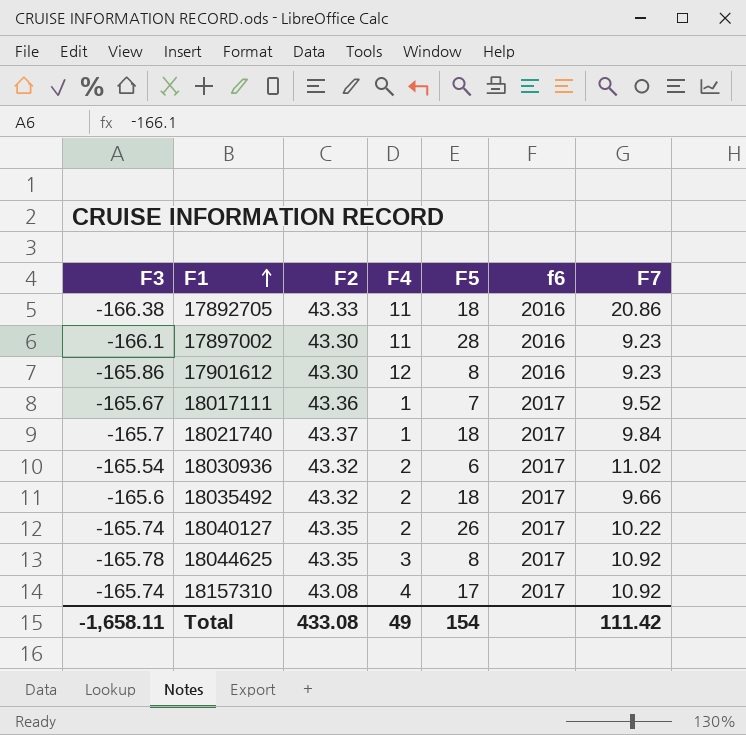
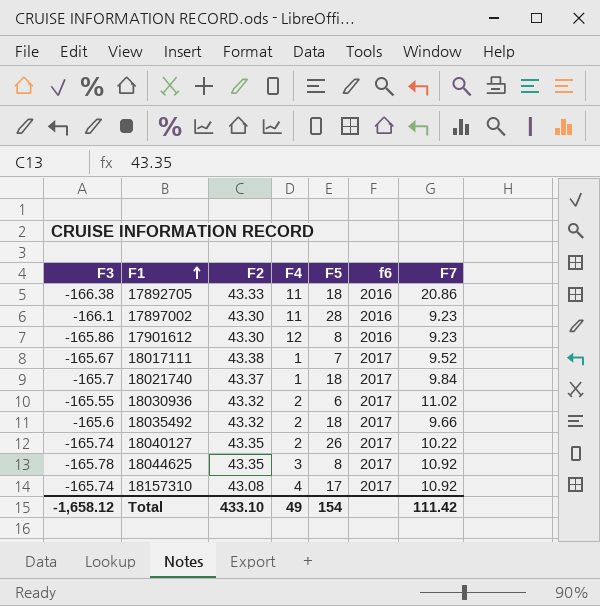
18017111 | F2: 43.36 -> 43.38
18030936 | F3: -165.54 -> -165.55
Total | F3: -1,658.11 -> -1,658.12
Total | F2: 433.08 -> 433.10

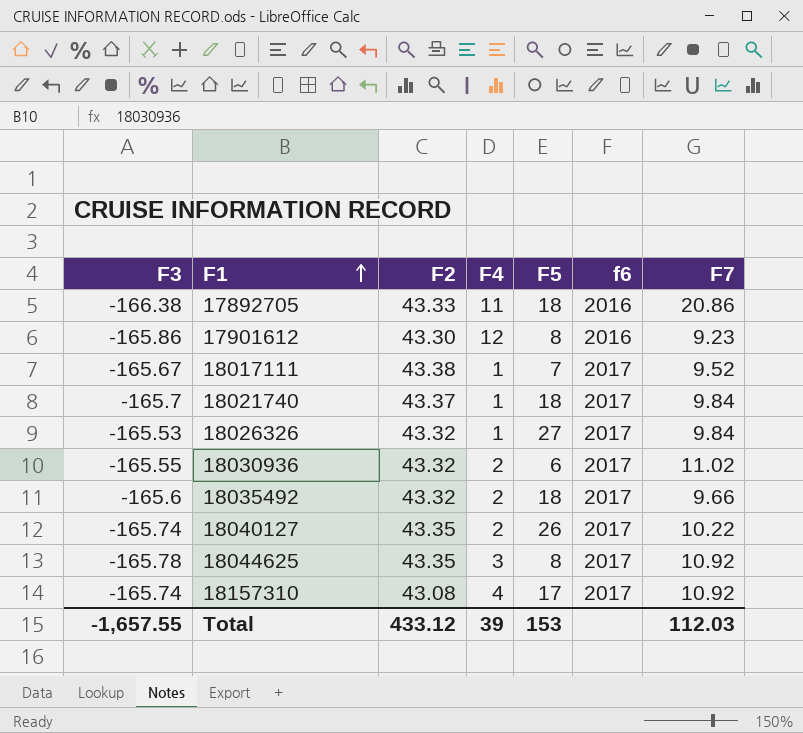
row 17897002: -166.1 | 43.30 | 11 | 28 | 2016 | 9.23 -> none
row 18026326: none -> -165.53 | 43.32 | 1 | 27 | 2017 | 9.84
Total | F3: -1,658.12 -> -1,657.55
Total | F2: 433.10 -> 433.12
Total | F4: 49 -> 39
Total | F5: 154 -> 153
Total | F7: 111.42 -> 112.03

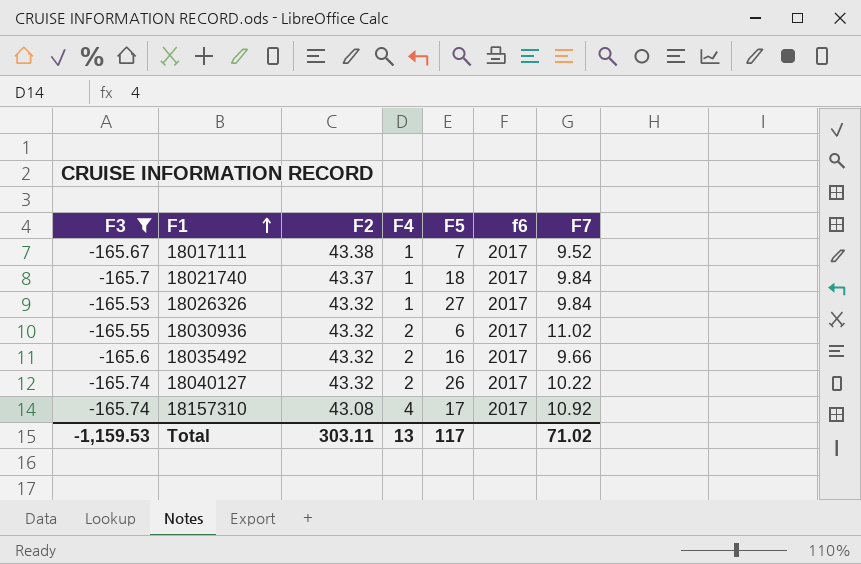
filter: none -> F3 >= -165.74
18035492 | F5: 18 -> 16
18040127 | F2: 43.35 -> 43.32
Total | F3: -1,657.55 -> -1,159.53
Total | F2: 433.12 -> 303.11
Total | F4: 39 -> 13
Total | F5: 153 -> 117
Total | F7: 112.03 -> 71.02

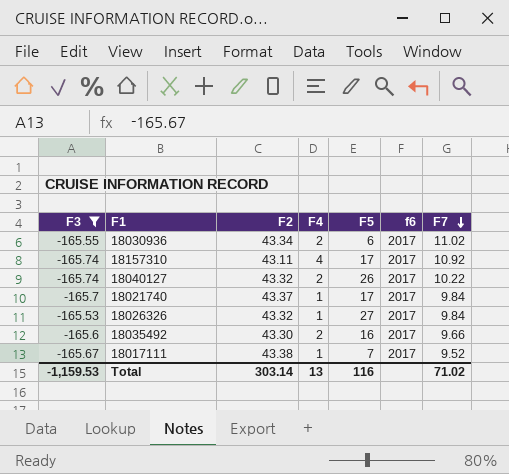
row order: F1 ascending -> F7 descending
18030936 | F2: 43.32 -> 43.34
18157310 | F2: 43.08 -> 43.11
18021740 | F5: 18 -> 17
18035492 | F2: 43.32 -> 43.30
Total | F2: 303.11 -> 303.14
Total | F5: 117 -> 116

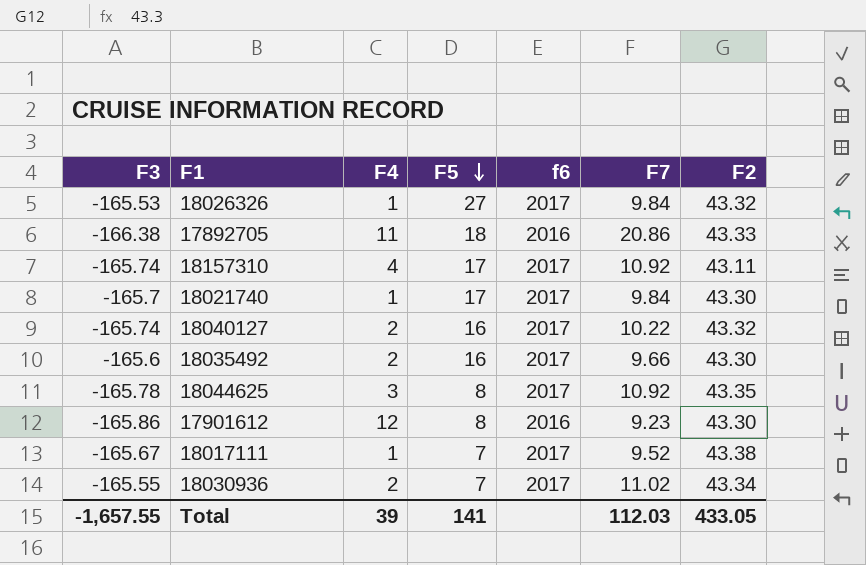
filter: F3 >= -165.74 -> none
row order: F7 descending -> F5 descending
column F2 | position: 3 -> 7
18021740 | F2: 43.37 -> 43.30
18040127 | F5: 26 -> 16
18030936 | F5: 6 -> 7
Total | F3: -1,159.53 -> -1,657.55
Total | F4: 13 -> 39
Total | F5: 116 -> 141
Total | F7: 71.02 -> 112.03
Total | F2: 303.14 -> 433.05

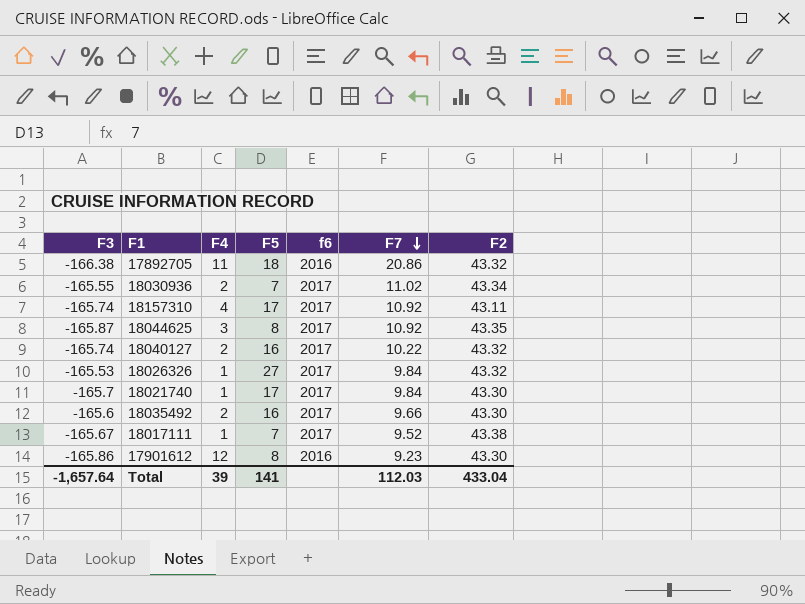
row order: F5 descending -> F7 descending
17892705 | F2: 43.33 -> 43.32
18044625 | F3: -165.78 -> -165.87
Total | F3: -1,657.55 -> -1,657.64
Total | F2: 433.05 -> 433.04

